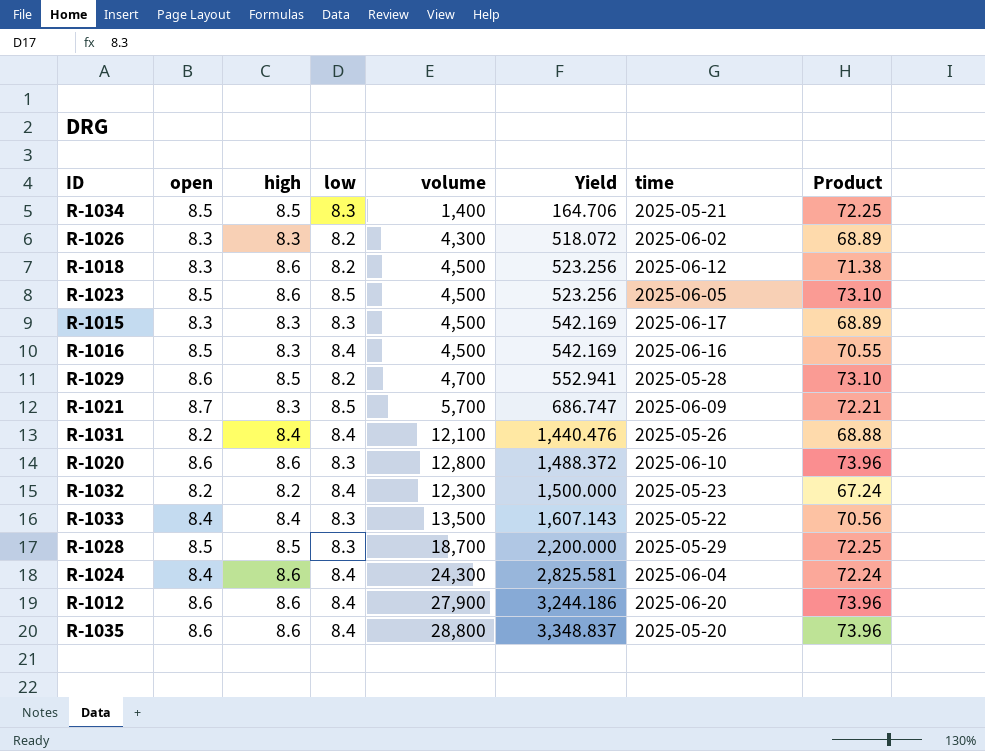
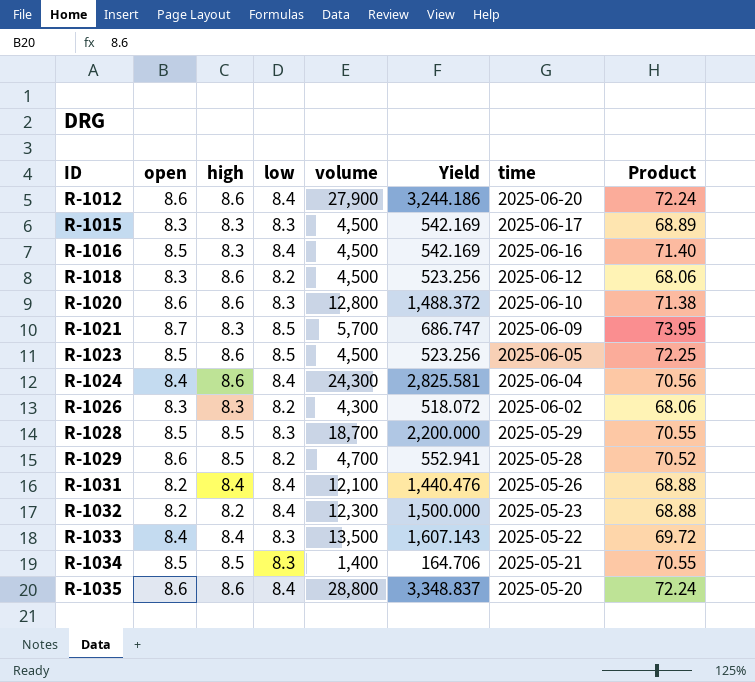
row order: Yield ascending -> ID ascending
column Product | formula: [open] * [high] -> [open] * [low]

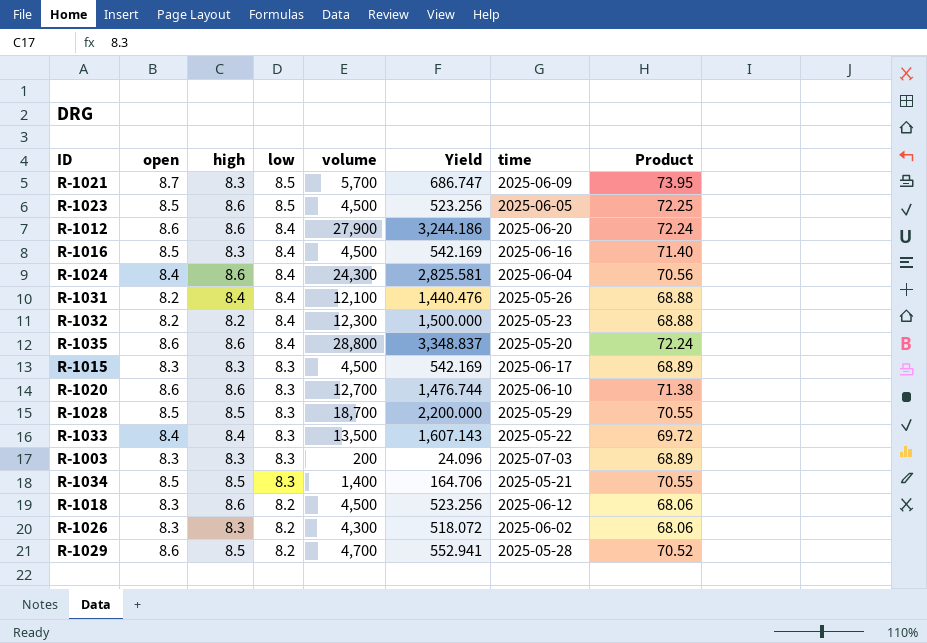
row order: ID ascending -> low descending
R-1020 | volume: 12,800 -> 12,700
R-1020 | Yield: 1,488.372 -> 1,476.744
row R-1003: none -> 8.3 | 8.3 | 8.3 | 200 | 24.096 | 2025-07-03 | 68.89

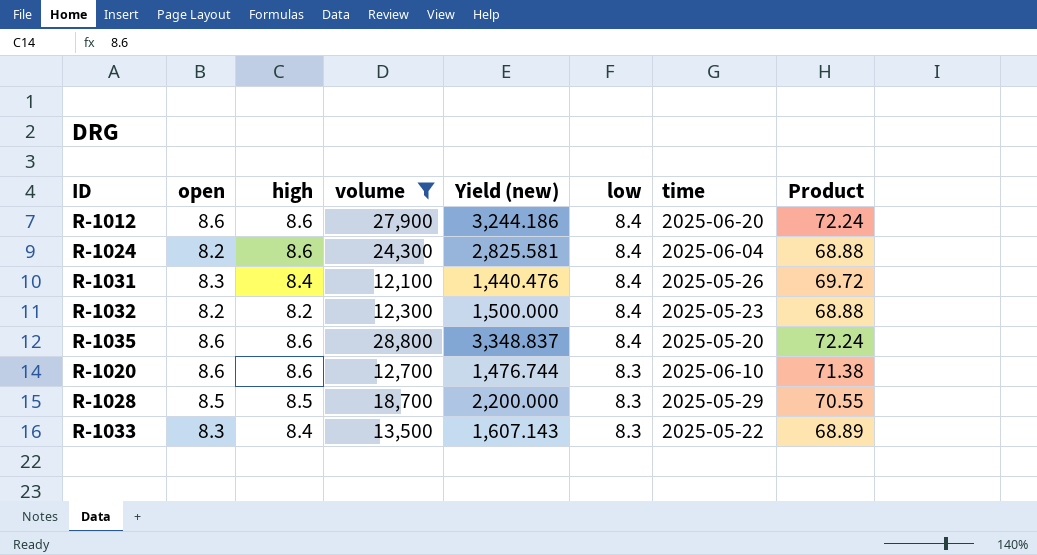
filter: none -> volume >= 12,100
column name: Yield -> Yield (new)
column low | position: 4 -> 6
R-1024 | open: 8.4 -> 8.2
R-1024 | Product: 70.56 -> 68.88
R-1031 | open: 8.2 -> 8.3
R-1031 | Product: 68.88 -> 69.72
R-1033 | open: 8.4 -> 8.3
R-1033 | Product: 69.72 -> 68.89

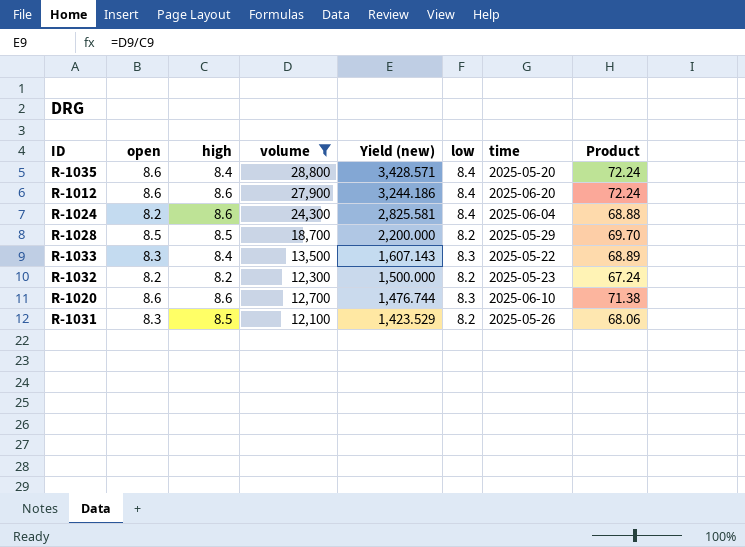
row order: low descending -> Yield (new) descending
R-1035 | high: 8.6 -> 8.4
R-1035 | Yield (new): 3,348.837 -> 3,428.571
R-1028 | low: 8.3 -> 8.2
R-1028 | Product: 70.55 -> 69.70
R-1032 | low: 8.4 -> 8.2
R-1032 | Product: 68.88 -> 67.24
R-1031 | high: 8.4 -> 8.5
R-1031 | Yield (new): 1,440.476 -> 1,423.529
R-1031 | low: 8.4 -> 8.2
R-1031 | Product: 69.72 -> 68.06

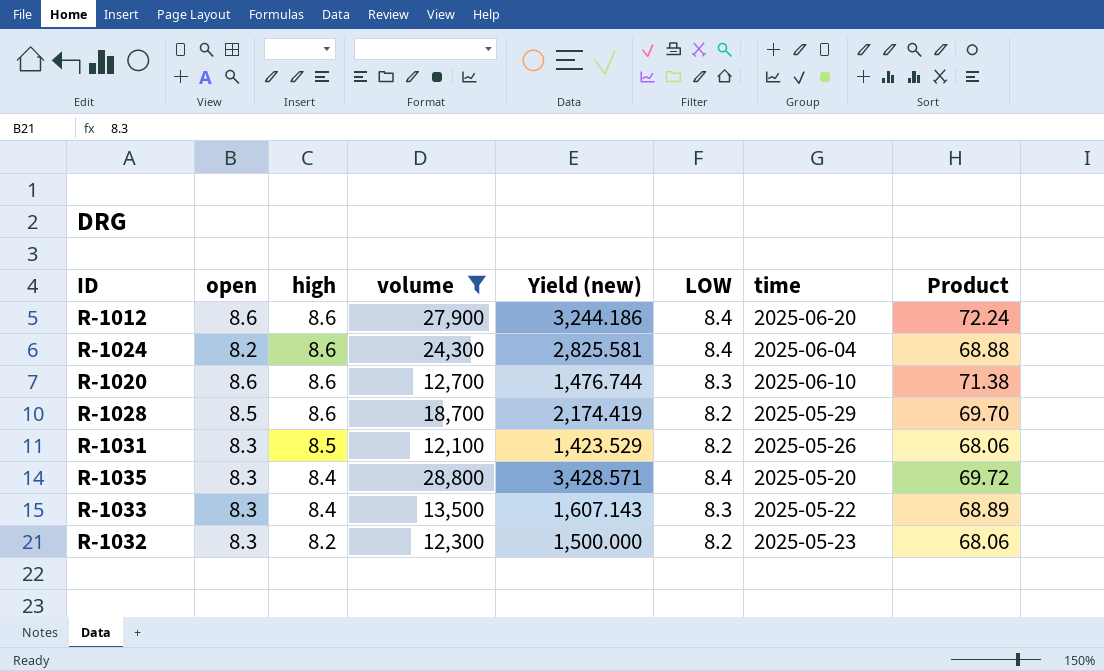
row order: Yield (new) descending -> high descending
column name: low -> LOW
R-1028 | high: 8.5 -> 8.6
R-1028 | Yield (new): 2,200.000 -> 2,174.419
R-1035 | open: 8.6 -> 8.3
R-1035 | Product: 72.24 -> 69.72
R-1032 | open: 8.2 -> 8.3
R-1032 | Product: 67.24 -> 68.06

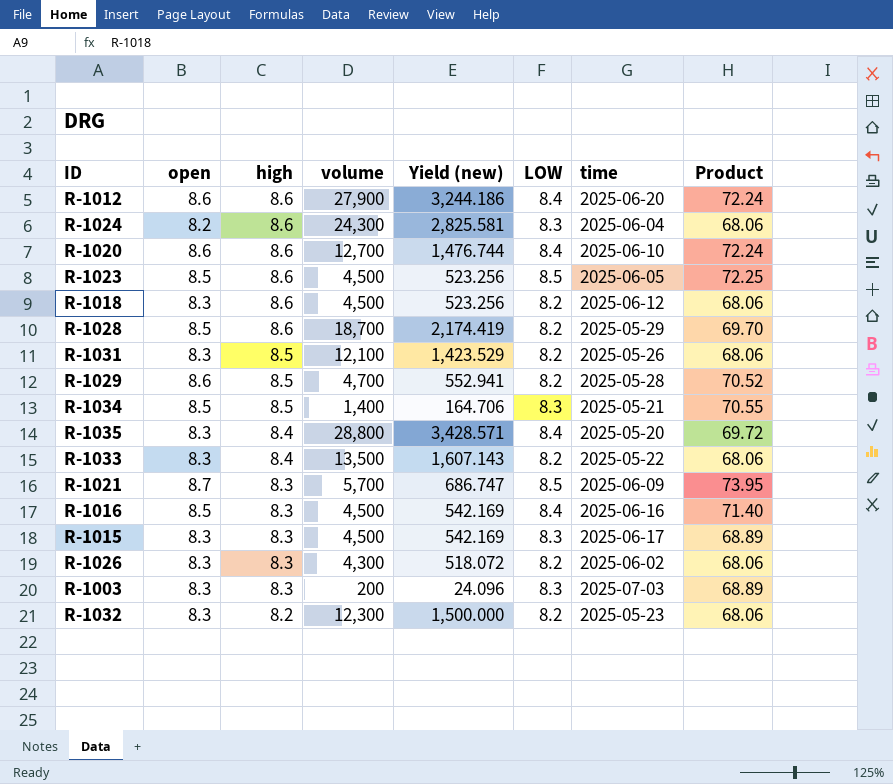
filter: volume >= 12,100 -> none
R-1024 | LOW: 8.4 -> 8.3
R-1024 | Product: 68.88 -> 68.06
R-1020 | LOW: 8.3 -> 8.4
R-1020 | Product: 71.38 -> 72.24
R-1033 | LOW: 8.3 -> 8.2
R-1033 | Product: 68.89 -> 68.06

